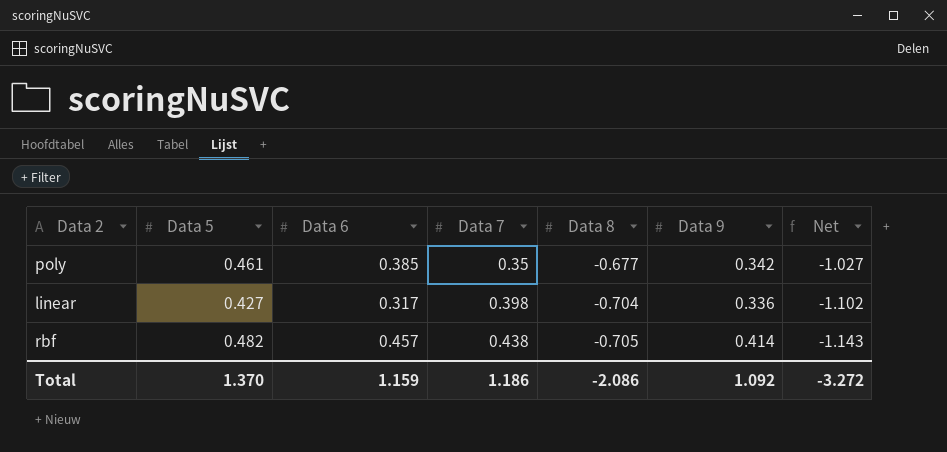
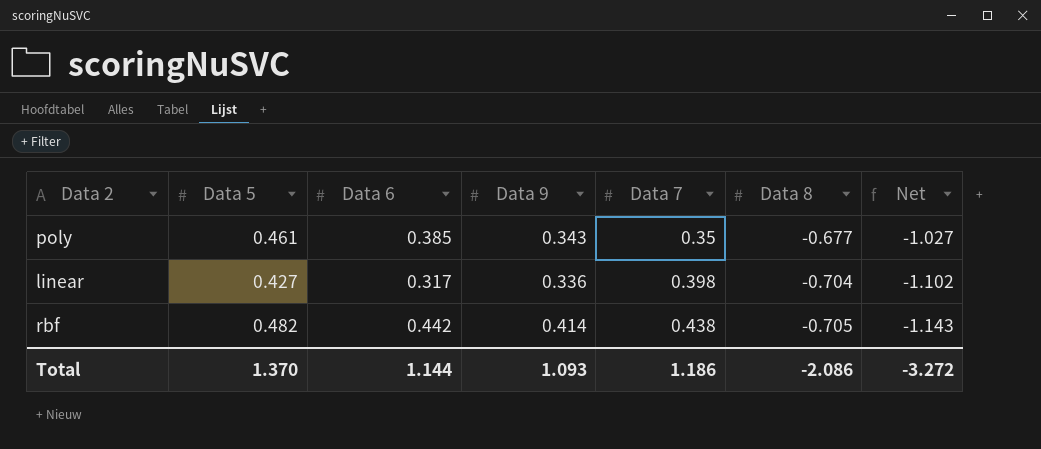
column Data 9 | position: 6 -> 4
poly | Data 9: 0.342 -> 0.343
rbf | Data 6: 0.457 -> 0.442
Total | Data 6: 1.159 -> 1.144
Total | Data 9: 1.092 -> 1.093

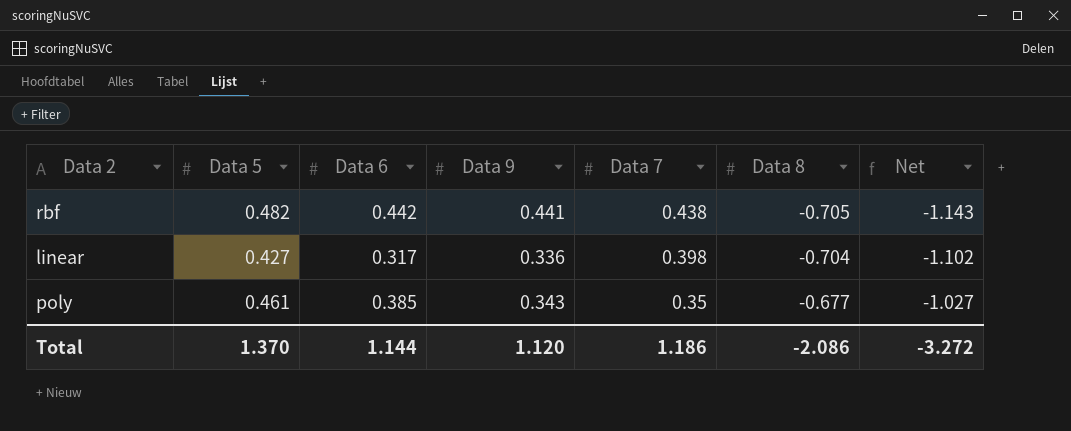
row order: Data 7 ascending -> Data 7 descending
rbf | Data 9: 0.414 -> 0.441
Total | Data 9: 1.093 -> 1.120

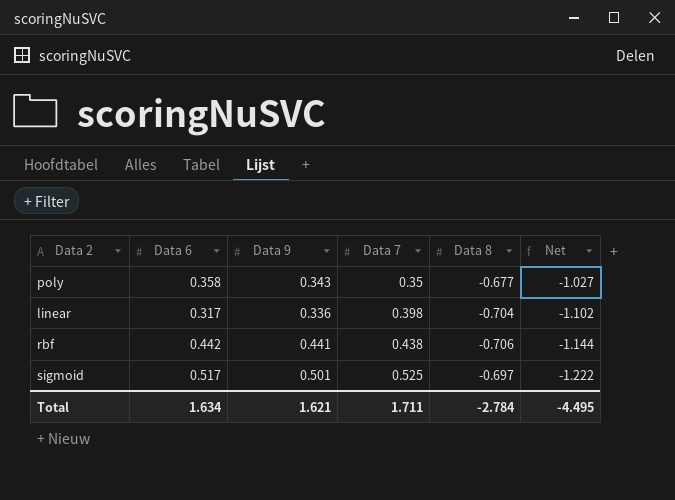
row order: Data 7 descending -> Data 7 ascending
column Data 5 | position: 2 -> none
poly | Data 6: 0.385 -> 0.358
rbf | Data 8: -0.705 -> -0.706
rbf | Net: -1.143 -> -1.144
row sigmoid: none -> 0.517 | 0.501 | 0.525 | -0.697 | -1.222
Total | Data 6: 1.144 -> 1.634
Total | Data 9: 1.120 -> 1.621
Total | Data 7: 1.186 -> 1.711
Total | Data 8: -2.086 -> -2.784
Total | Net: -3.272 -> -4.495

